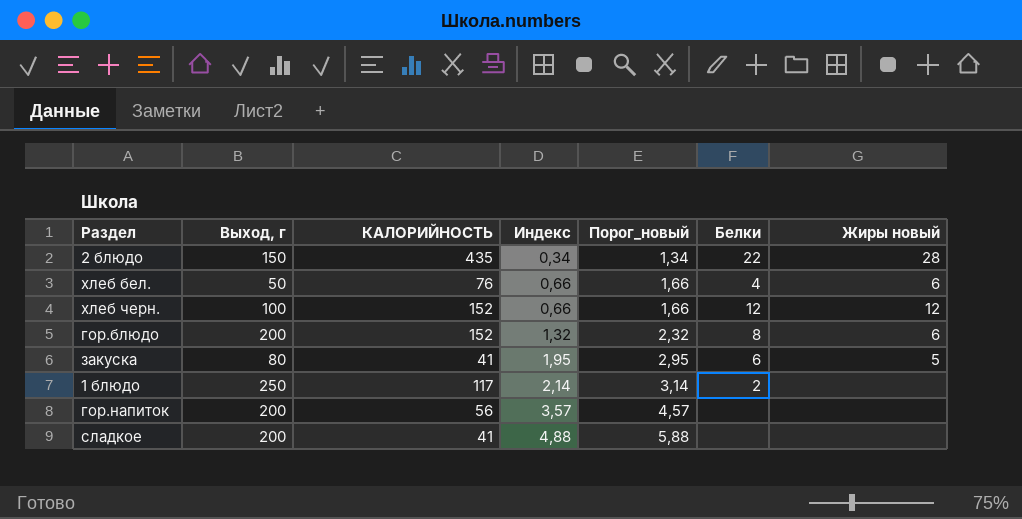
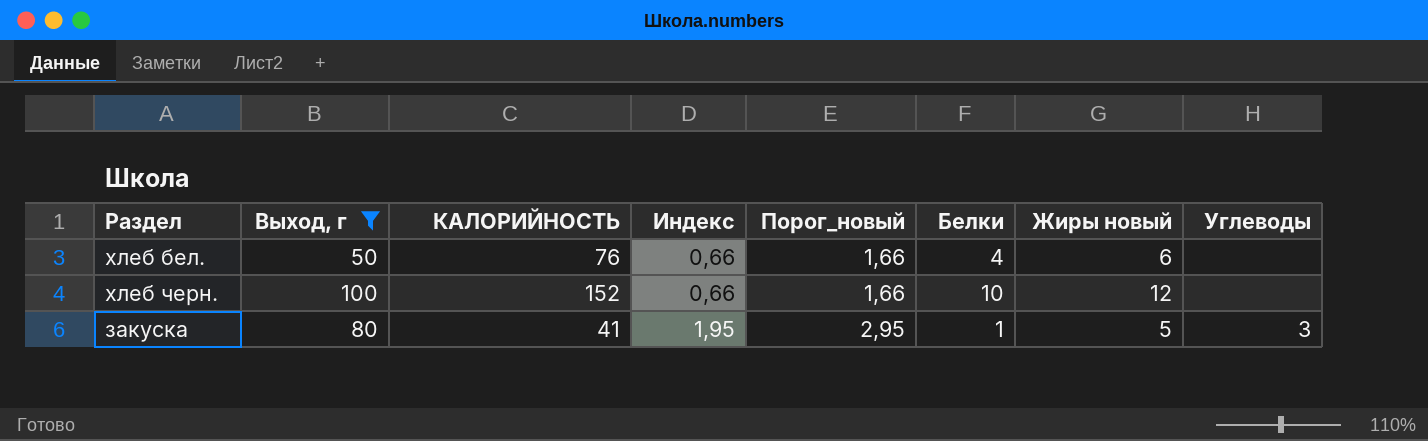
filter: none -> Выход, г <= 100
column Углеводы | position: none -> 8
хлеб черн. | Белки: 12 -> 10
закуска | Белки: 6 -> 1

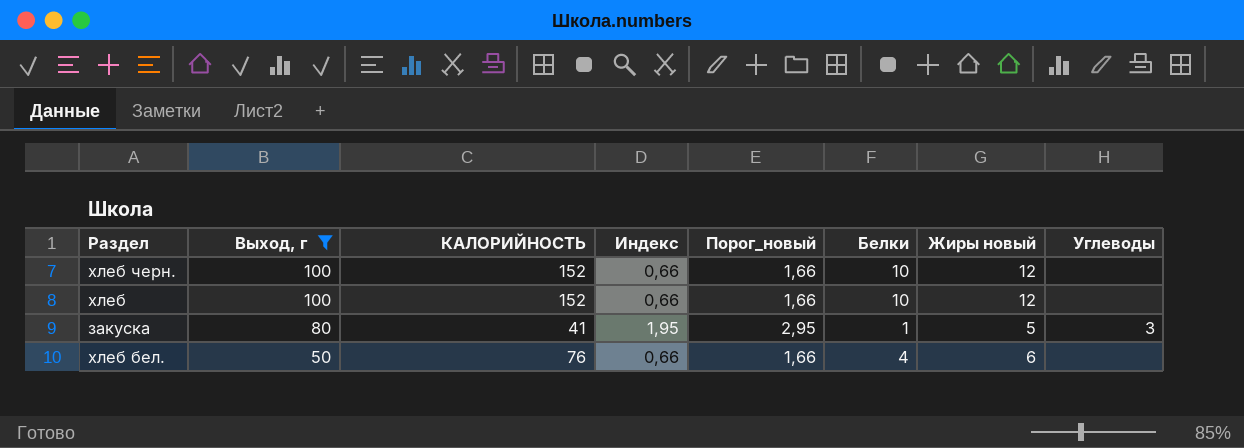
row order: Индекс ascending -> Выход, г descending
row хлеб: none -> 100 | 152 | 0,66 | 1,66 | 10 | 12 | none

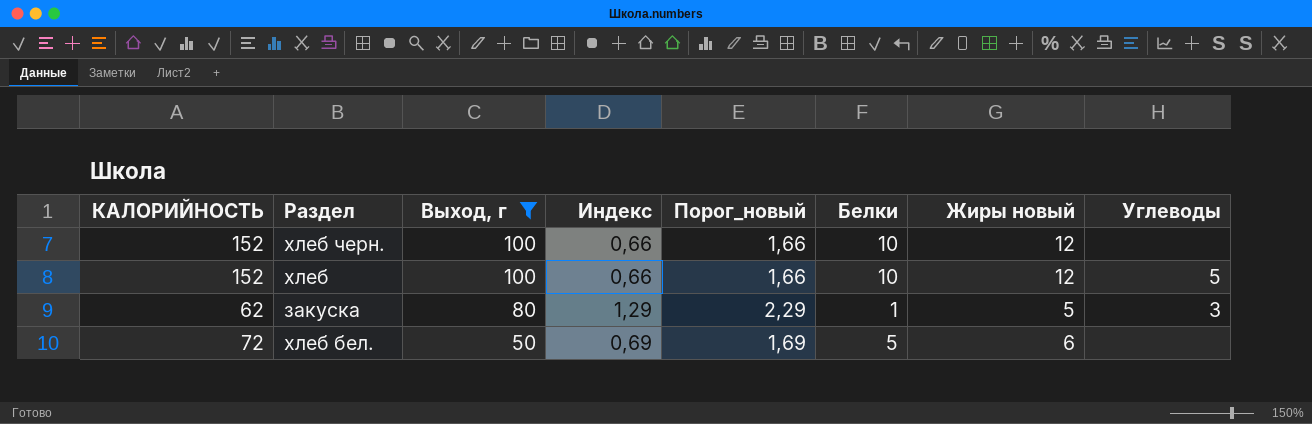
column КАЛОРИЙНОСТЬ | position: 3 -> 1
хлеб | Углеводы: none -> 5
закуска | КАЛОРИЙНОСТЬ: 41 -> 62
закуска | Индекс: 1,95 -> 1,29
закуска | Порог_новый: 2,95 -> 2,29
хлеб бел. | КАЛОРИЙНОСТЬ: 76 -> 72
хлеб бел. | Индекс: 0,66 -> 0,69
хлеб бел. | Порог_новый: 1,66 -> 1,69
хлеб бел. | Белки: 4 -> 5

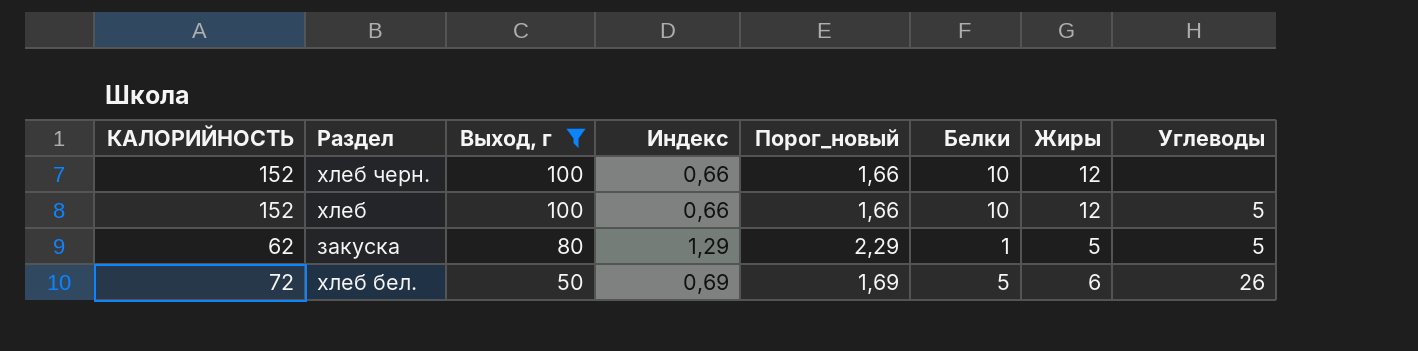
column name: Жиры новый -> Жиры
закуска | Углеводы: 3 -> 5
хлеб бел. | Углеводы: none -> 26

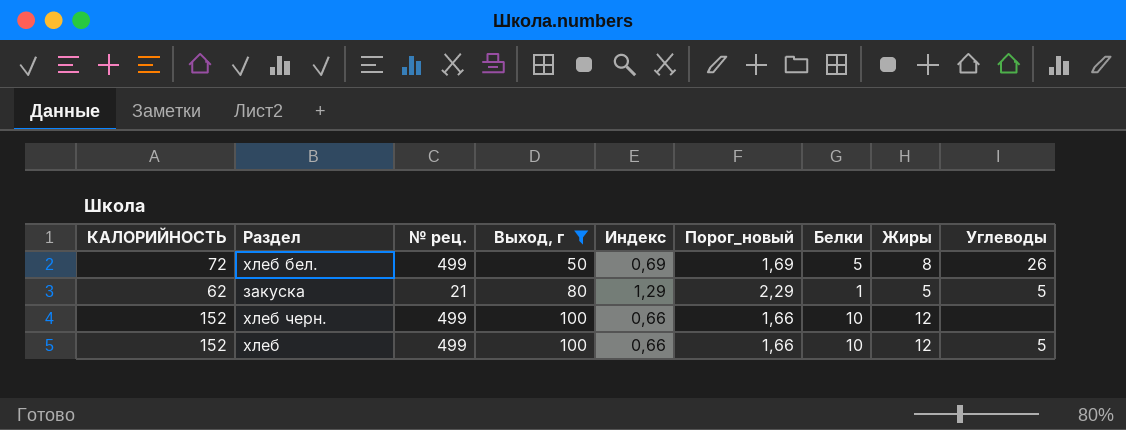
row order: Выход, г descending -> Выход, г ascending
column № рец. | position: none -> 3
хлеб бел. | Жиры: 6 -> 8

